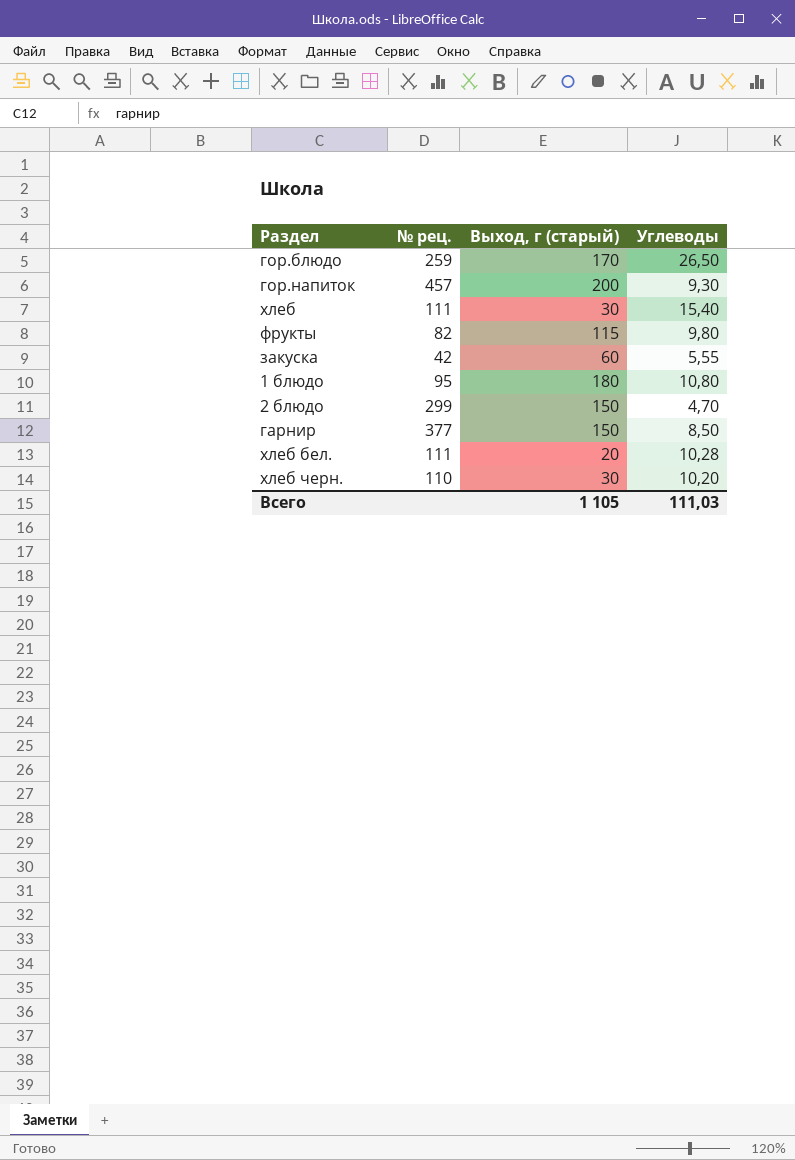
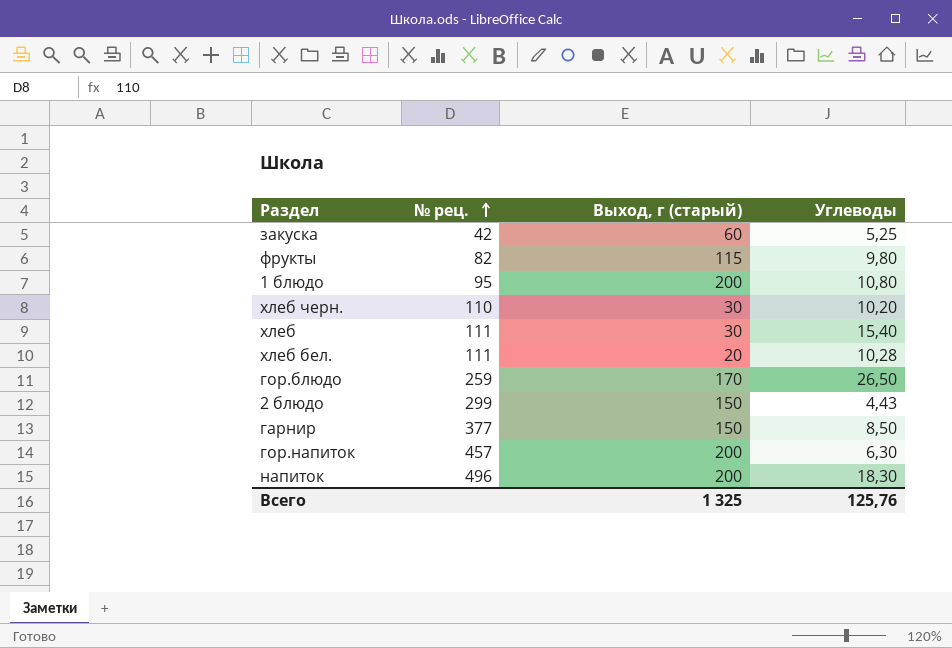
row order: none -> № рец. ascending
закуска | Углеводы: 5,55 -> 5,25
1 блюдо | Выход, г (старый): 180 -> 200
2 блюдо | Углеводы: 4,70 -> 4,43
гор.напиток | Углеводы: 9,30 -> 6,30
row напиток: none -> 496 | 200 | 18,30
Всего | Выход, г (старый): 1 105 -> 1 325
Всего | Углеводы: 111,03 -> 125,76

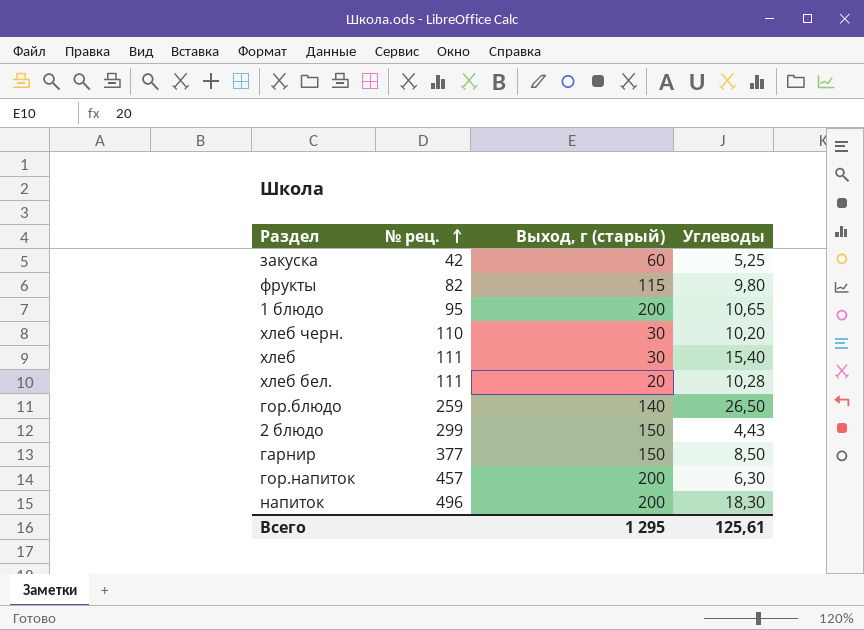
1 блюдо | Углеводы: 10,80 -> 10,65
гор.блюдо | Выход, г (старый): 170 -> 140
Всего | Выход, г (старый): 1 325 -> 1 295
Всего | Углеводы: 125,76 -> 125,61

